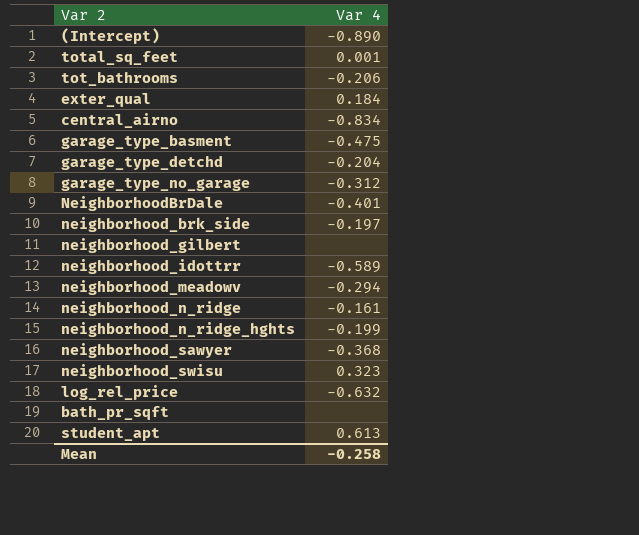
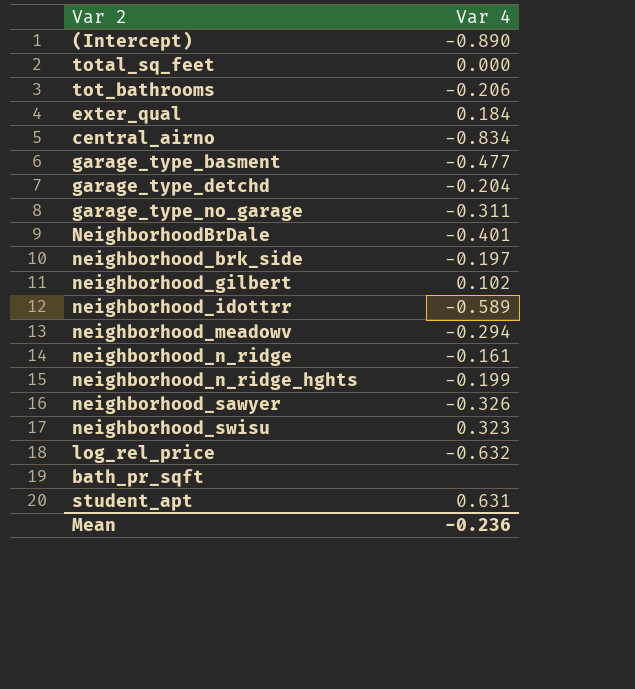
total_sq_feet | Var 4: 0.001 -> 0.000
garage_type_basment | Var 4: -0.475 -> -0.477
garage_type_no_garage | Var 4: -0.312 -> -0.311
neighborhood_gilbert | Var 4: none -> 0.102
neighborhood_sawyer | Var 4: -0.368 -> -0.326
student_apt | Var 4: 0.613 -> 0.631
Mean | Var 4: -0.258 -> -0.236

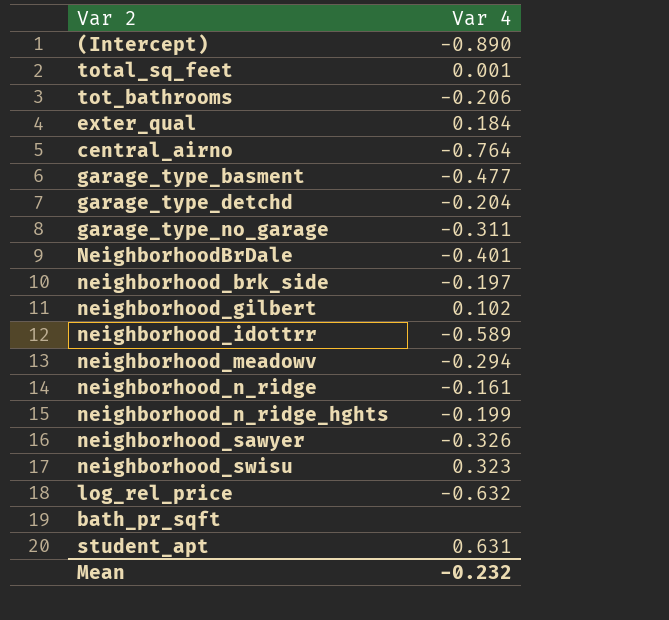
total_sq_feet | Var 4: 0.000 -> 0.001
central_airno | Var 4: -0.834 -> -0.764
Mean | Var 4: -0.236 -> -0.232

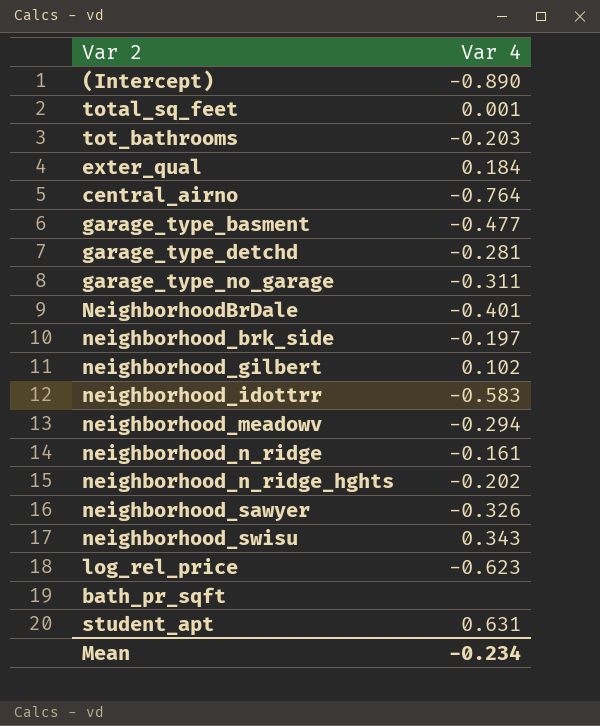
tot_bathrooms | Var 4: -0.206 -> -0.203
garage_type_detchd | Var 4: -0.204 -> -0.281
neighborhood_idottrr | Var 4: -0.589 -> -0.583
neighborhood_n_ridge_hghts | Var 4: -0.199 -> -0.202
neighborhood_swisu | Var 4: 0.323 -> 0.343
log_rel_price | Var 4: -0.632 -> -0.623
Mean | Var 4: -0.232 -> -0.234

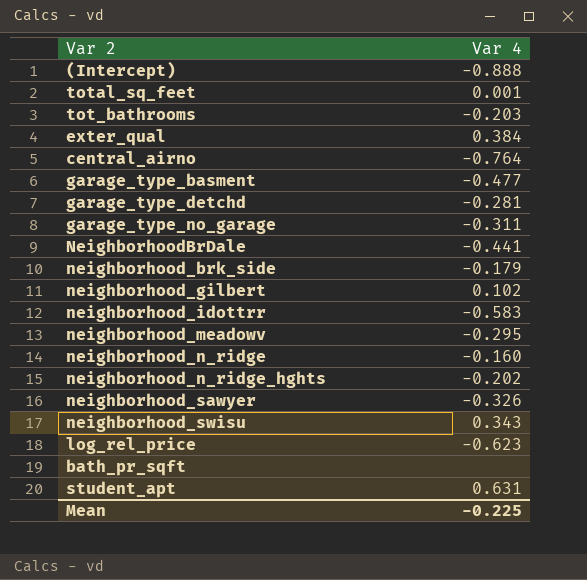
(Intercept) | Var 4: -0.890 -> -0.888
exter_qual | Var 4: 0.184 -> 0.384
NeighborhoodBrDale | Var 4: -0.401 -> -0.441
neighborhood_brk_side | Var 4: -0.197 -> -0.179
neighborhood_meadowv | Var 4: -0.294 -> -0.295
neighborhood_n_ridge | Var 4: -0.161 -> -0.160
Mean | Var 4: -0.234 -> -0.225

